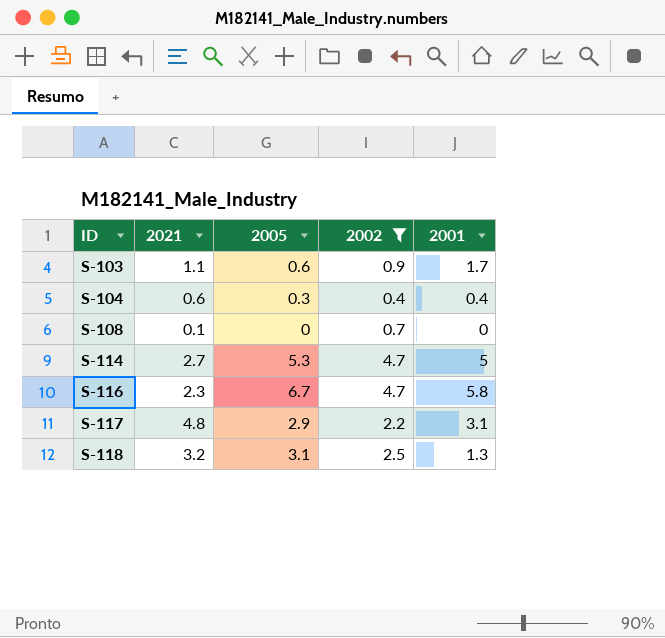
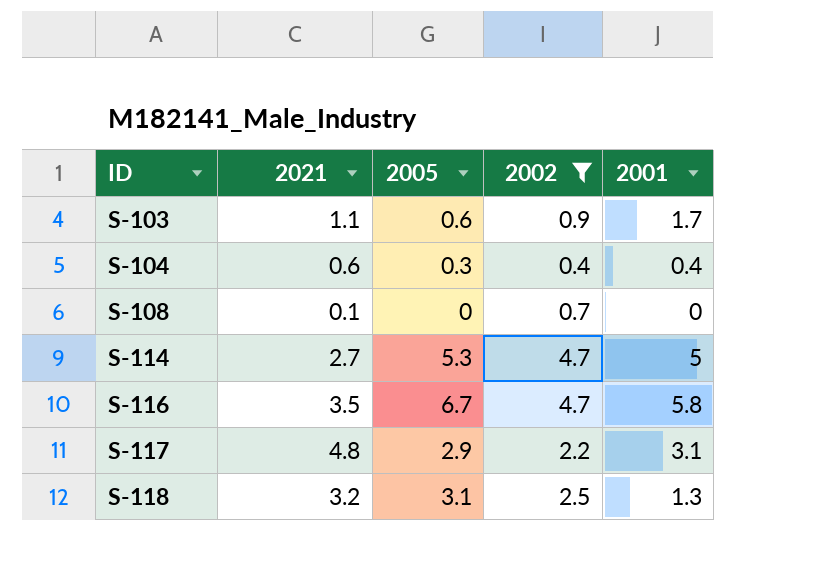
S-116 | 2021: 2.3 -> 3.5

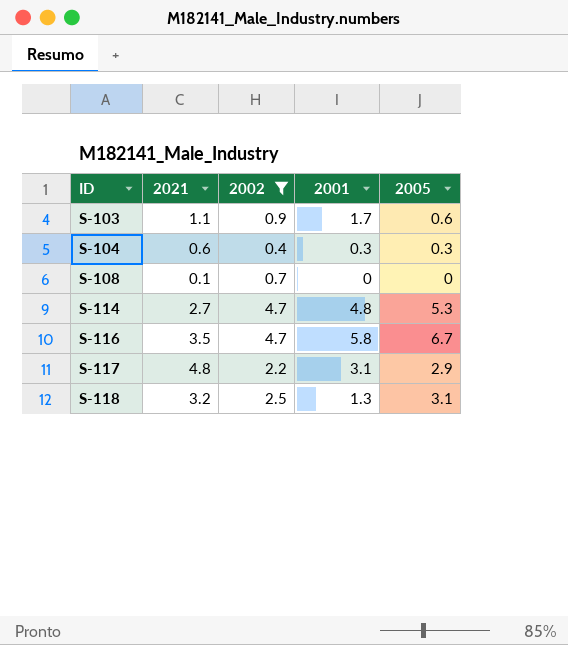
column 2005 | position: 3 -> 5
S-104 | 2001: 0.4 -> 0.3
S-114 | 2001: 5 -> 4.8

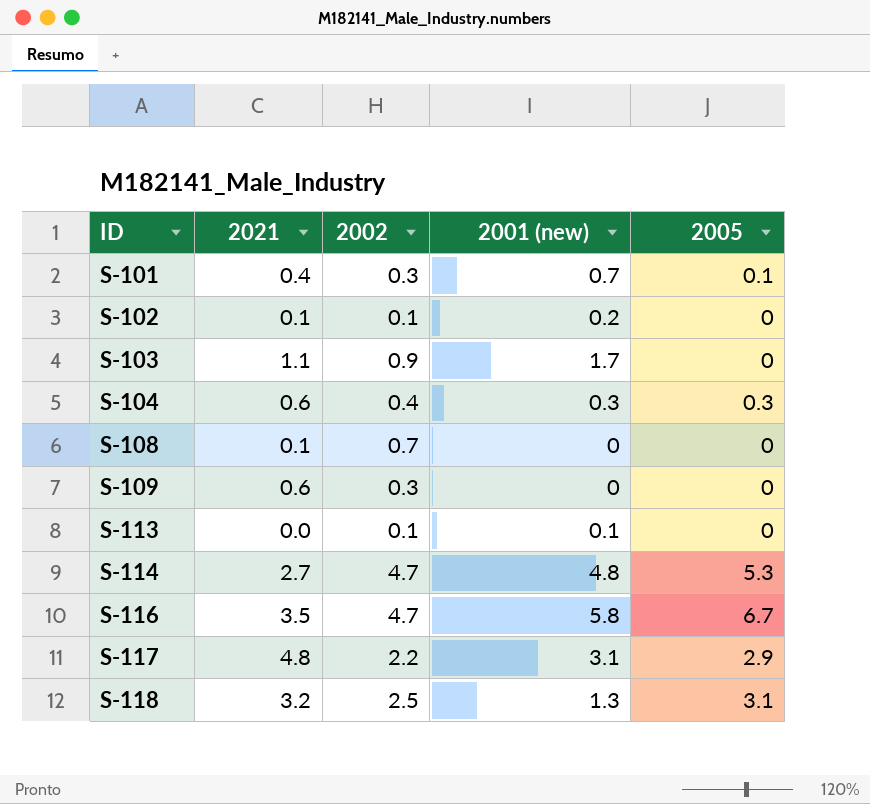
filter: 2002 >= 0.4 -> none
column name: 2001 -> 2001 (new)
S-103 | 2005: 0.6 -> 0

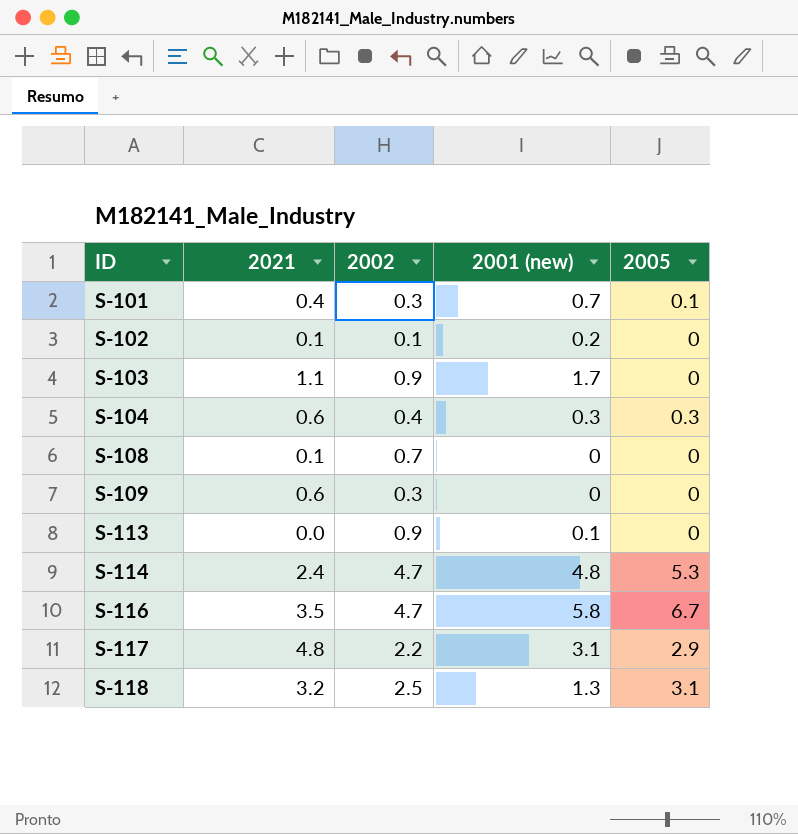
S-113 | 2002: 0.1 -> 0.9
S-114 | 2021: 2.7 -> 2.4

